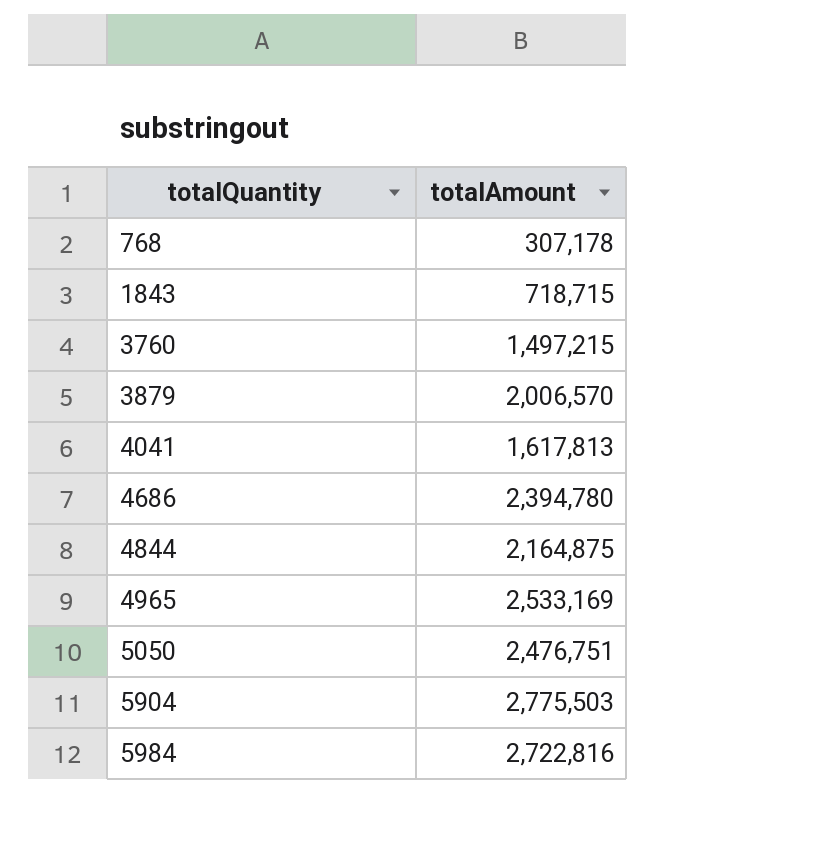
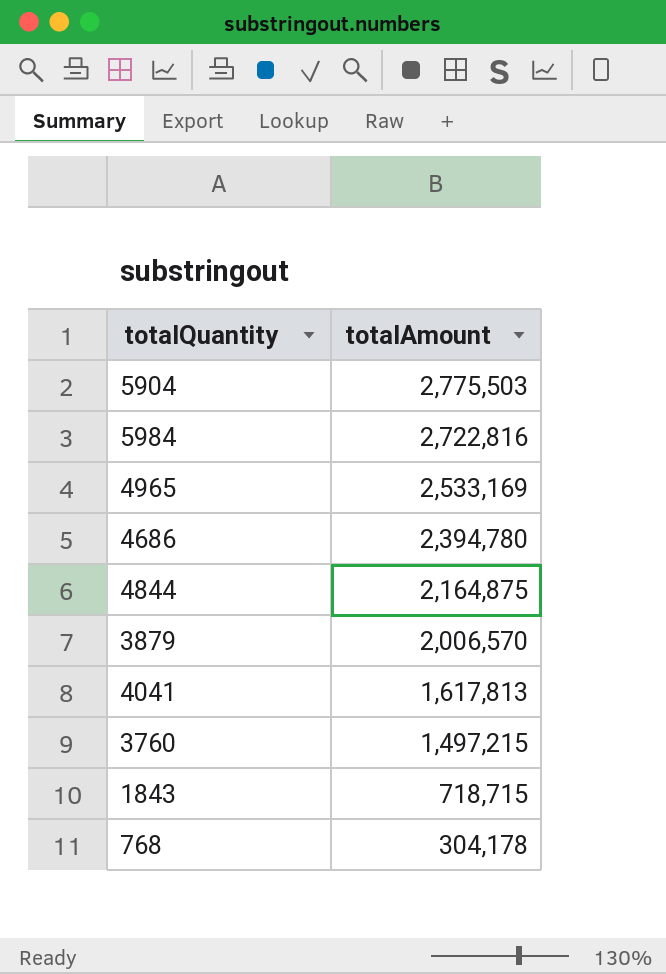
row order: totalQuantity ascending -> totalAmount descending
row 5050: 2,476,751 -> none
768 | totalAmount: 307,178 -> 304,178

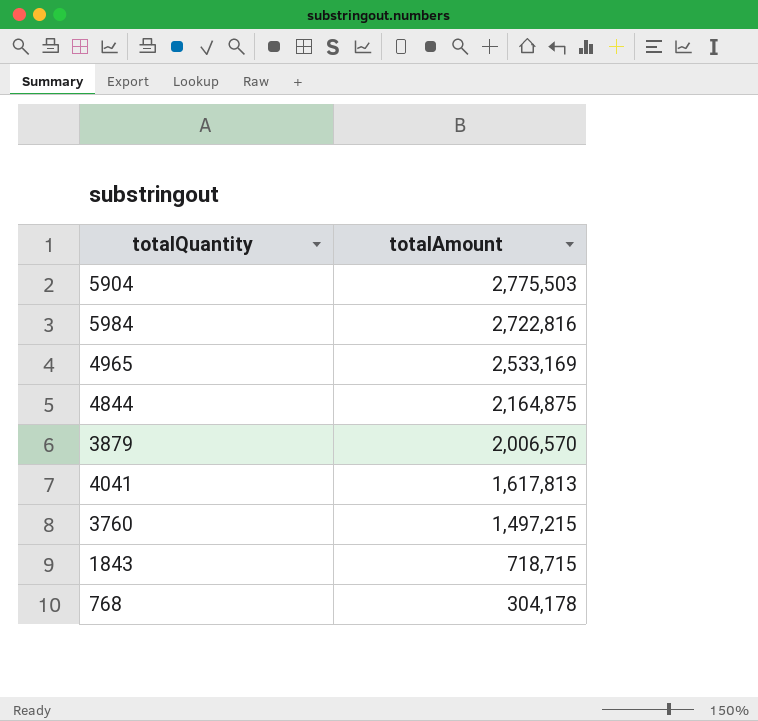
row 4686: 2,394,780 -> none

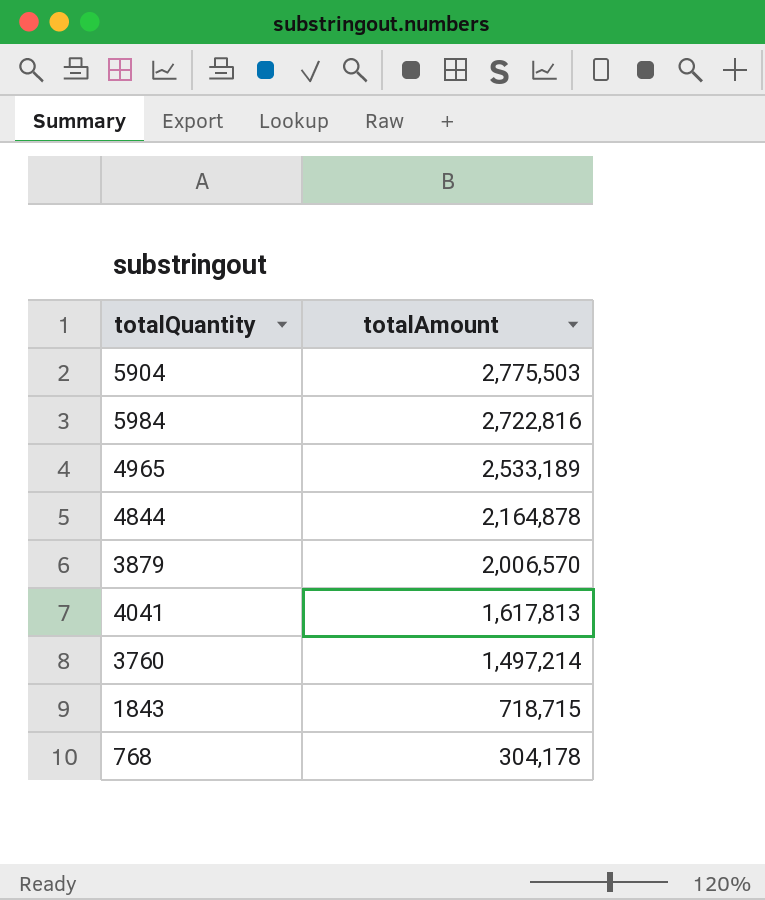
4965 | totalAmount: 2,533,169 -> 2,533,189
4844 | totalAmount: 2,164,875 -> 2,164,878
3760 | totalAmount: 1,497,215 -> 1,497,214

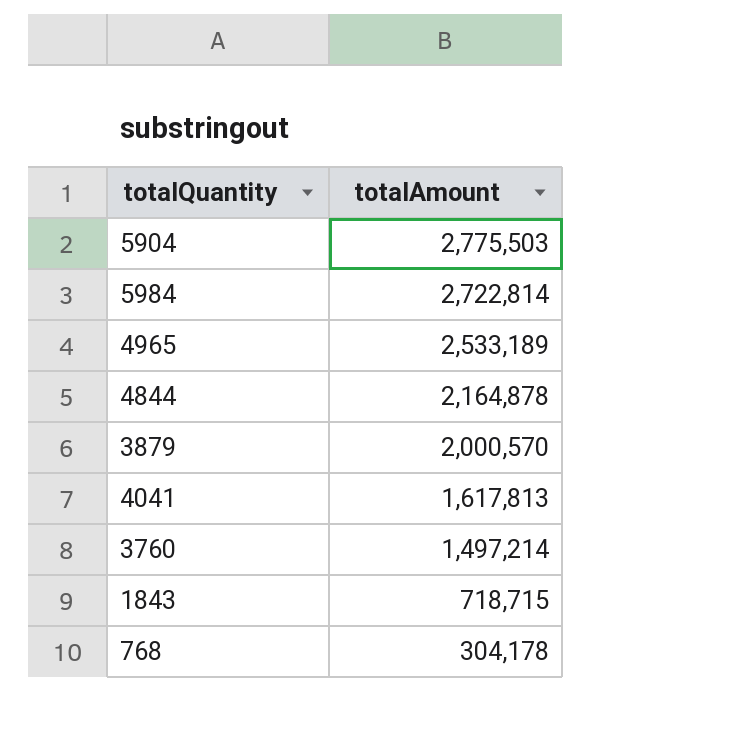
5984 | totalAmount: 2,722,816 -> 2,722,814
3879 | totalAmount: 2,006,570 -> 2,000,570

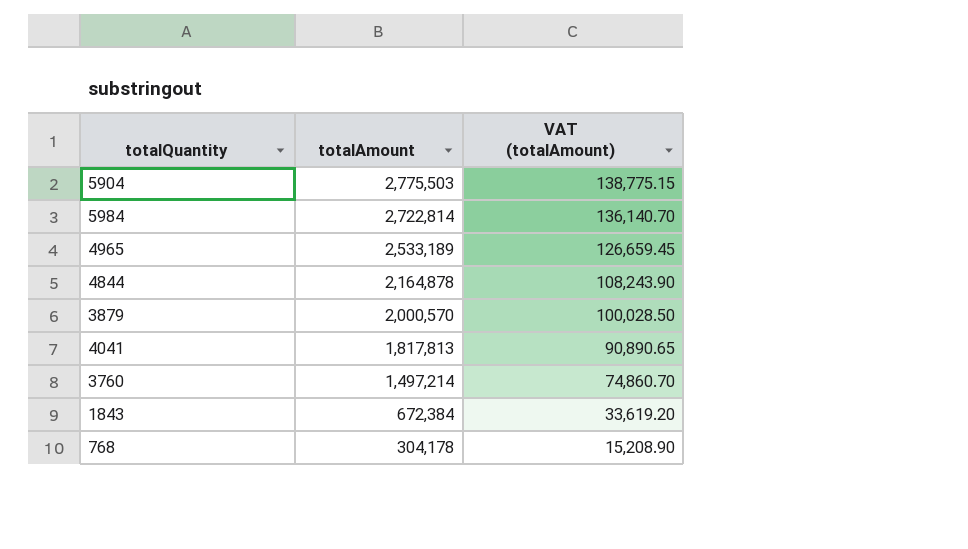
column VAT (totalAmount) | formula: none -> [totalAmount] * 0.05
4041 | totalAmount: 1,617,813 -> 1,817,813
1843 | totalAmount: 718,715 -> 672,384

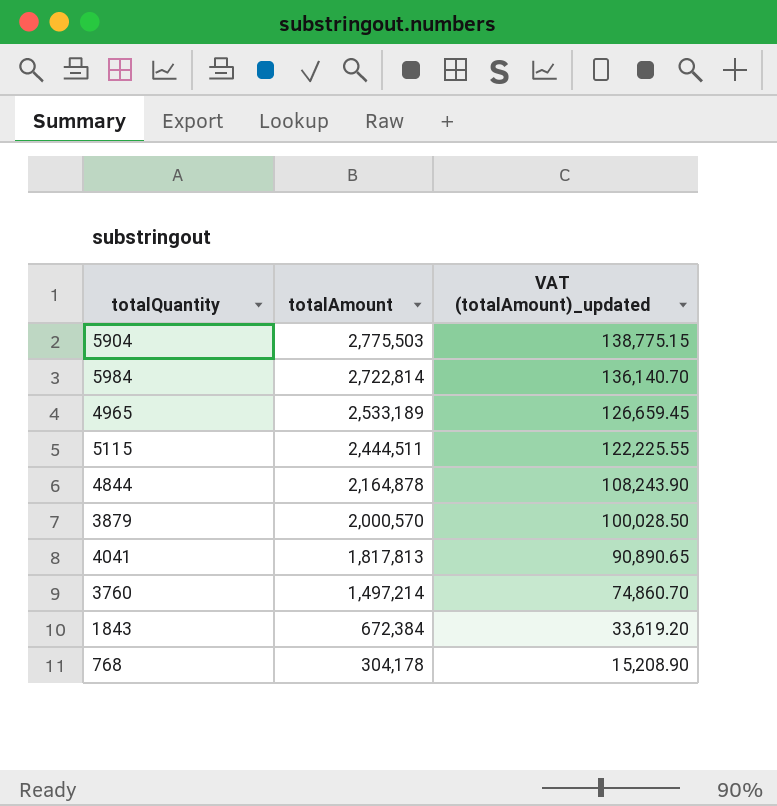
column name: VAT (totalAmount) -> VAT (totalAmount)_updated
row 5115: none -> 2,444,511 | 122,225.55

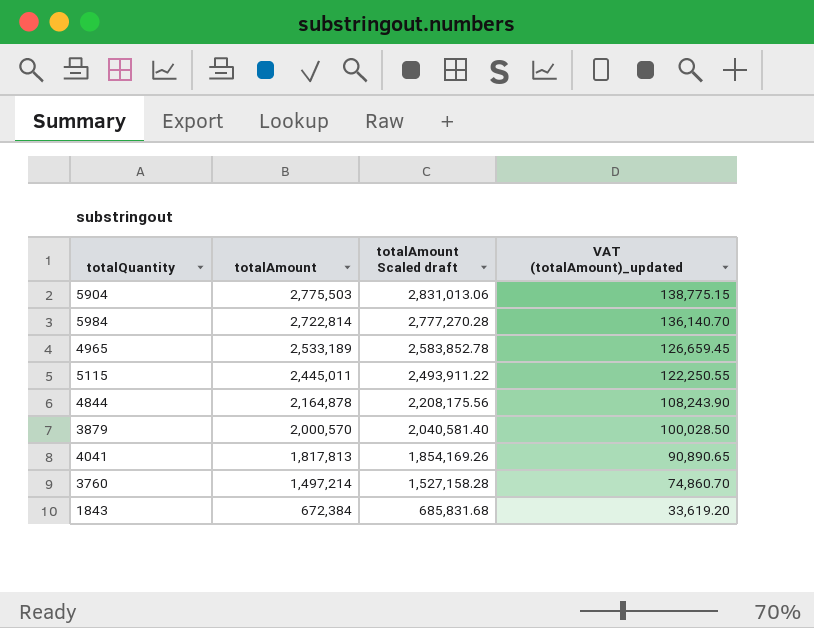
column totalAmount Scaled draft | formula: none -> [totalAmount] * 1.02
row 768: 304,178 | 15,208.90 -> none
5115 | totalAmount: 2,444,511 -> 2,445,011
5115 | VAT (totalAmount)_updated: 122,225.55 -> 122,250.55

